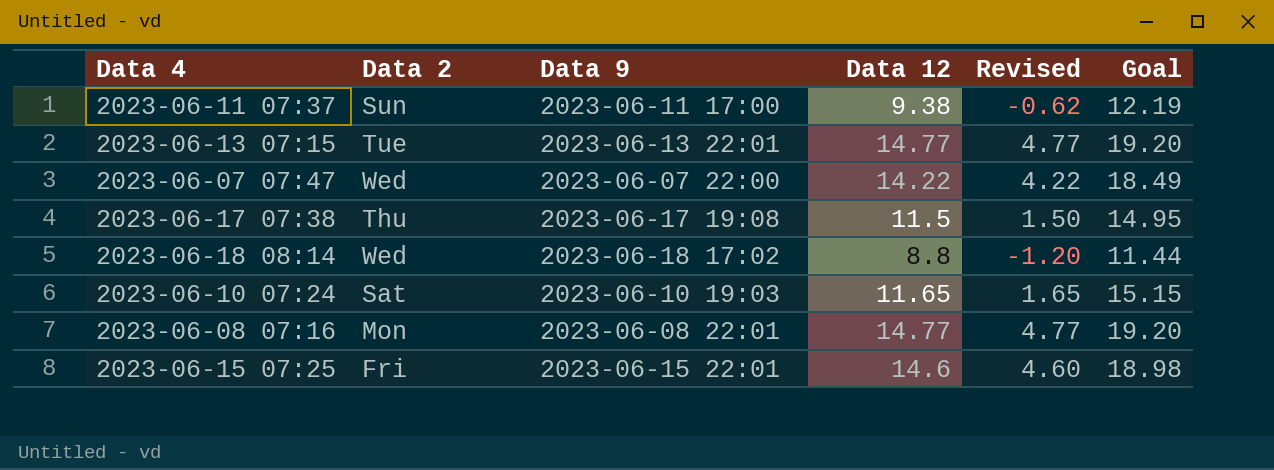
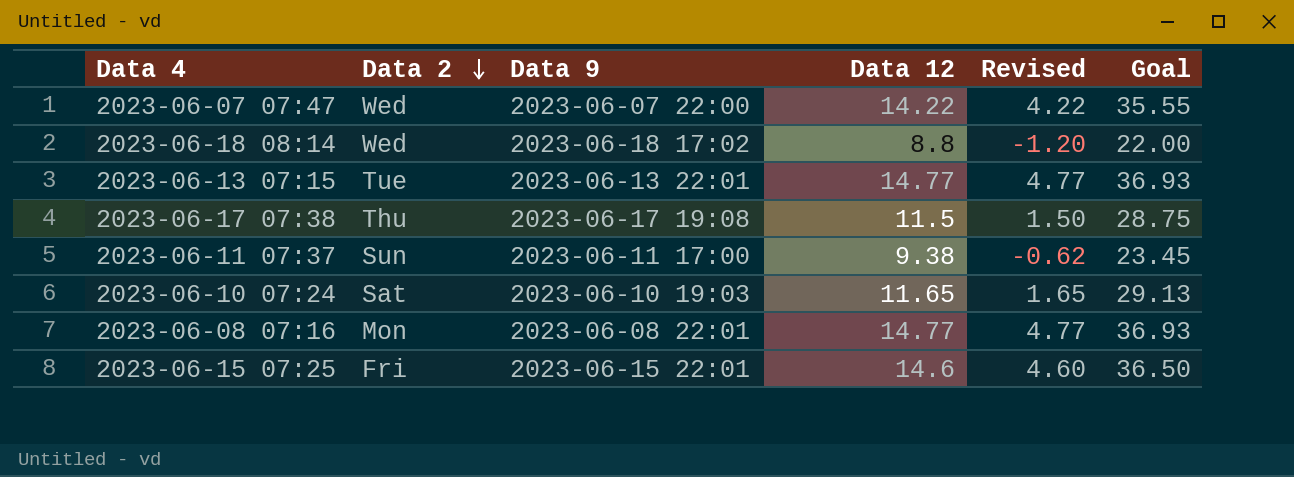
row order: none -> Data 2 descending
column Goal | formula: [Data 12] * 1.3 -> [Data 12] * 2.5

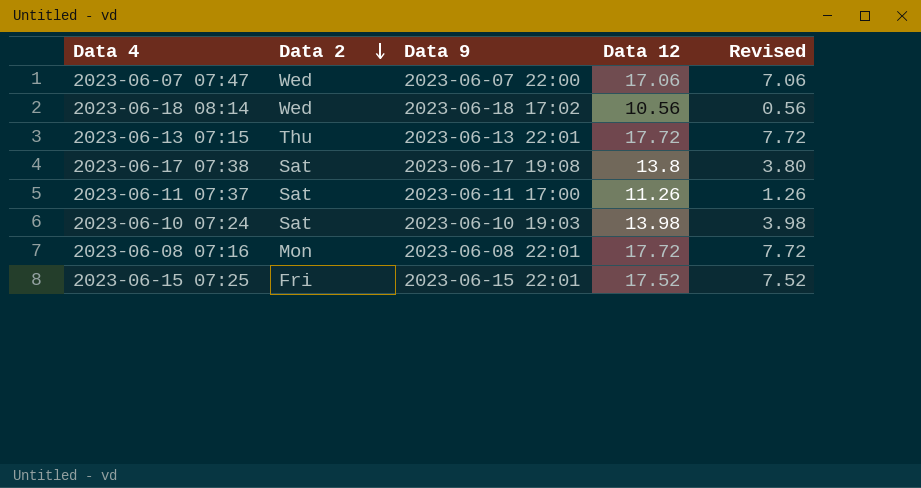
column Goal | formula: [Data 12] * 2.5 -> none
2023-06-07 07:47 | Data 12: 14.22 -> 17.06
2023-06-07 07:47 | Revised: 4.22 -> 7.06
2023-06-18 08:14 | Data 12: 8.8 -> 10.56
2023-06-18 08:14 | Revised: -1.20 -> 0.56
2023-06-13 07:15 | Data 2: Tue -> Thu
2023-06-13 07:15 | Data 12: 14.77 -> 17.72
2023-06-13 07:15 | Revised: 4.77 -> 7.72
2023-06-17 07:38 | Data 2: Thu -> Sat
2023-06-17 07:38 | Data 12: 11.5 -> 13.8
2023-06-17 07:38 | Revised: 1.50 -> 3.80
2023-06-11 07:37 | Data 2: Sun -> Sat
2023-06-11 07:37 | Data 12: 9.38 -> 11.26
2023-06-11 07:37 | Revised: -0.62 -> 1.26
2023-06-10 07:24 | Data 12: 11.65 -> 13.98
2023-06-10 07:24 | Revised: 1.65 -> 3.98
2023-06-08 07:16 | Data 12: 14.77 -> 17.72
2023-06-08 07:16 | Revised: 4.77 -> 7.72
2023-06-15 07:25 | Data 12: 14.6 -> 17.52
2023-06-15 07:25 | Revised: 4.60 -> 7.52

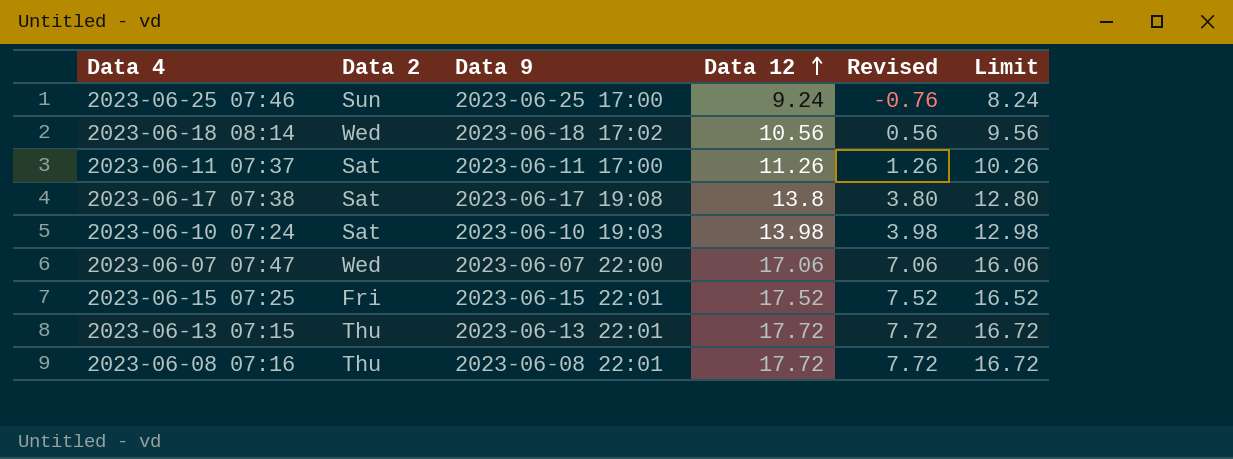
row order: Data 2 descending -> Data 12 ascending
column Limit | formula: none -> [Data 12] - 1
row 2023-06-25 07:46: none -> Sun | 2023-06-25 17:00 | 9.24 | -0.76 | 8.24
2023-06-08 07:16 | Data 2: Mon -> Thu

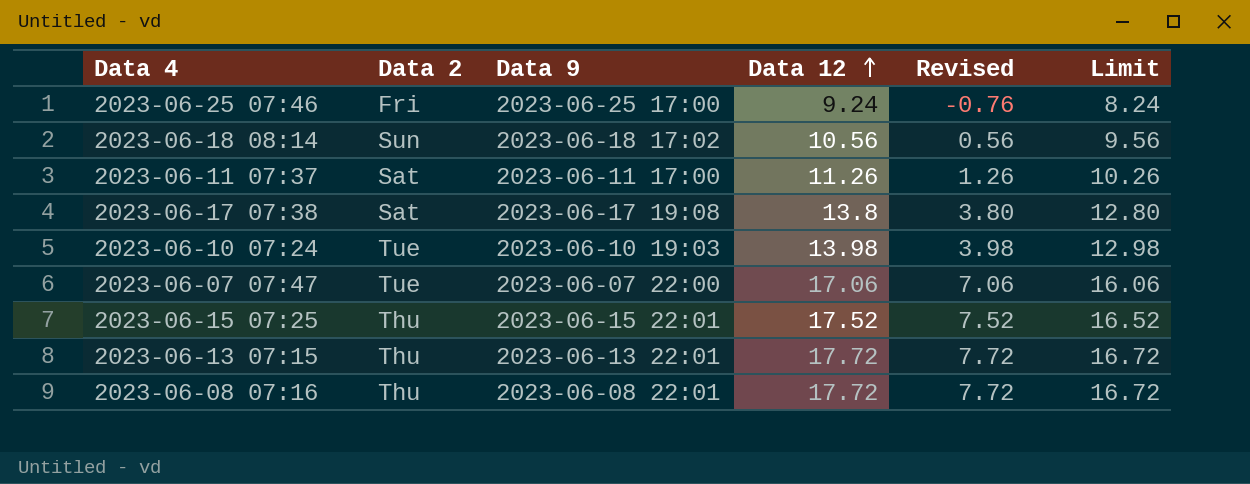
2023-06-25 07:46 | Data 2: Sun -> Fri
2023-06-18 08:14 | Data 2: Wed -> Sun
2023-06-10 07:24 | Data 2: Sat -> Tue
2023-06-07 07:47 | Data 2: Wed -> Tue
2023-06-15 07:25 | Data 2: Fri -> Thu

